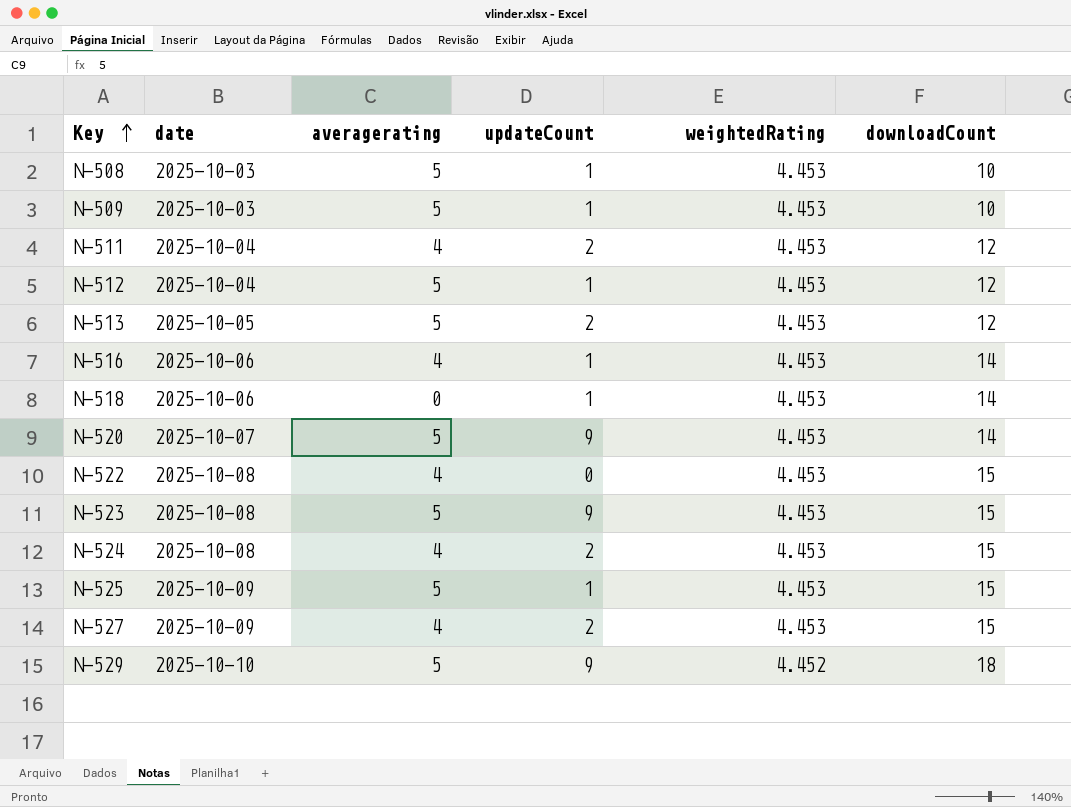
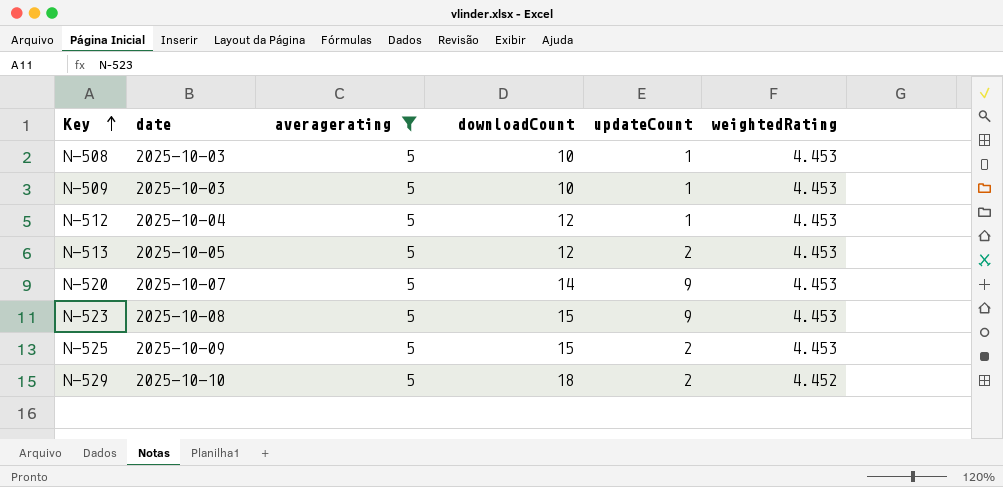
filter: none -> averagerating = 5
column downloadCount | position: 6 -> 4
N-525 | updateCount: 1 -> 2
N-529 | updateCount: 9 -> 2

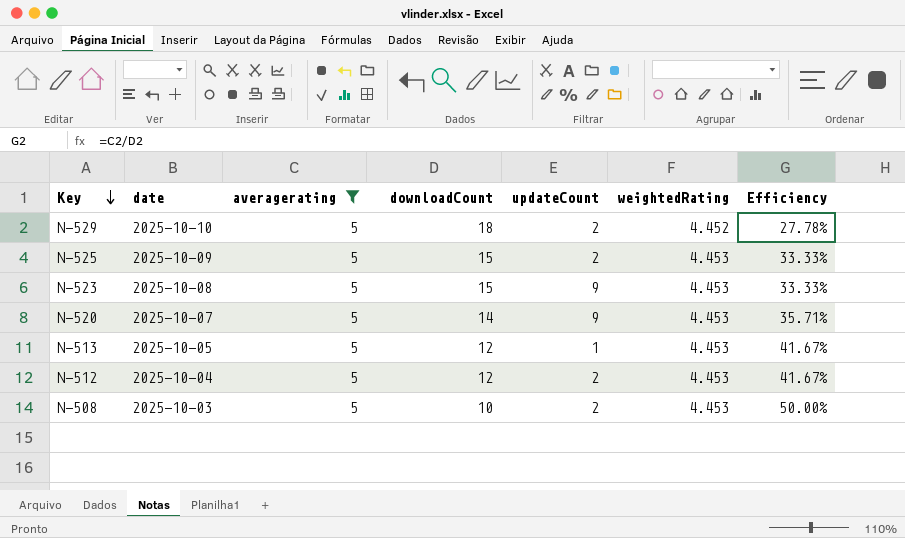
row order: Key ascending -> Key descending
column Efficiency | formula: none -> [averagerating] / [downloadCount]
row N-509: 2025-10-03 | 5 | 10 | 1 | 4.453 -> none
N-513 | updateCount: 2 -> 1
N-512 | updateCount: 1 -> 2
N-508 | updateCount: 1 -> 2

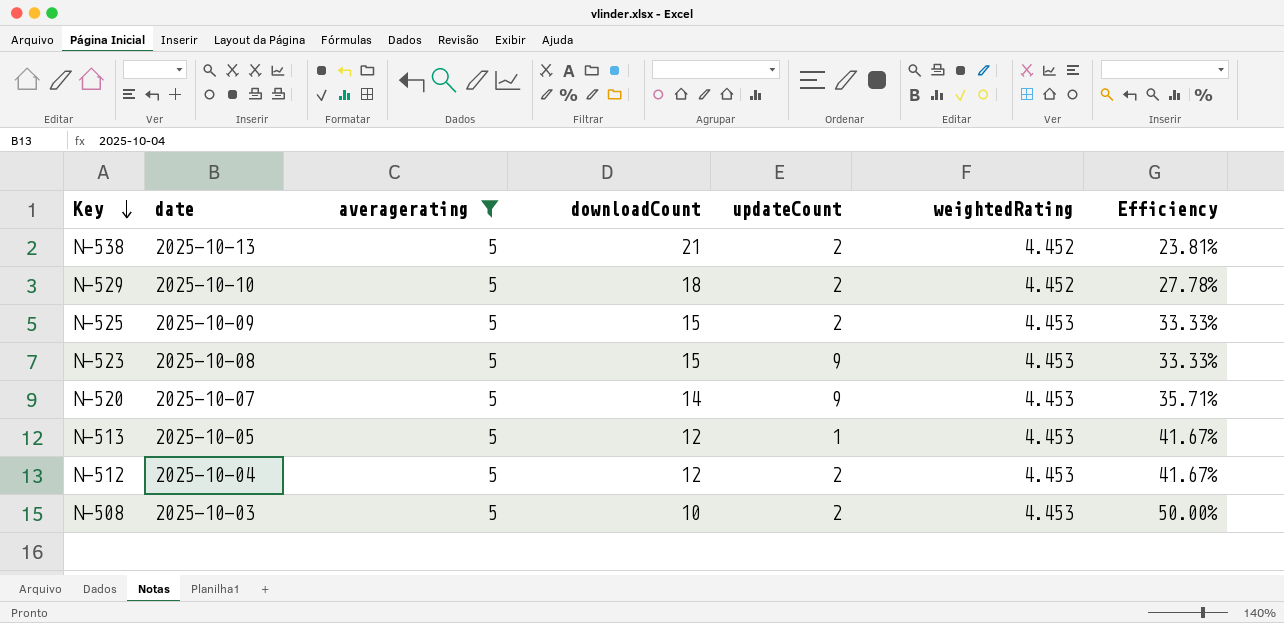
row N-538: none -> 2025-10-13 | 5 | 21 | 2 | 4.452 | 23.81%

